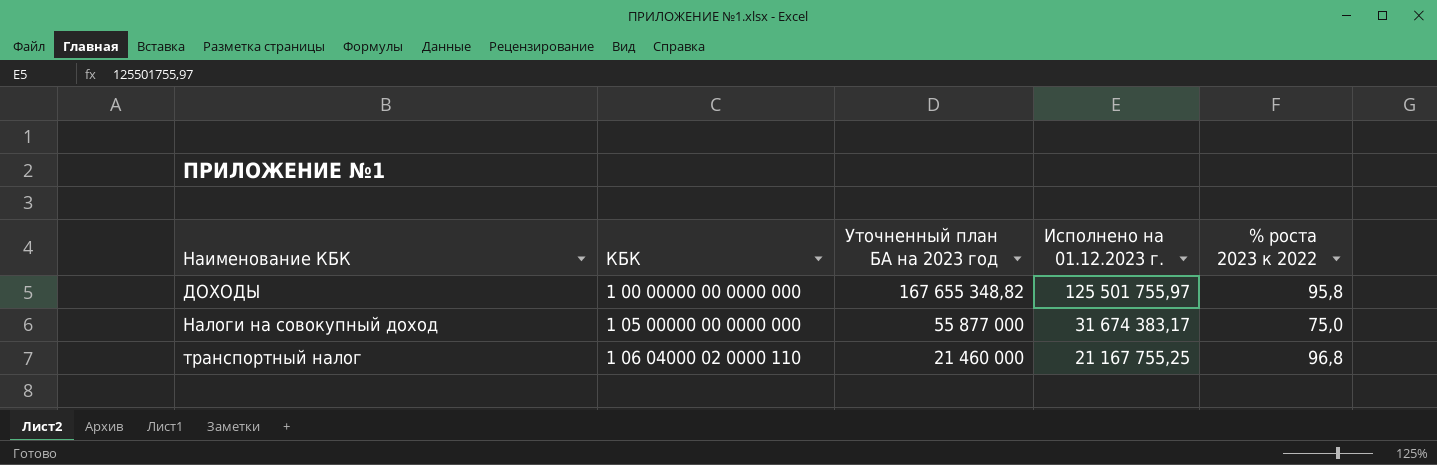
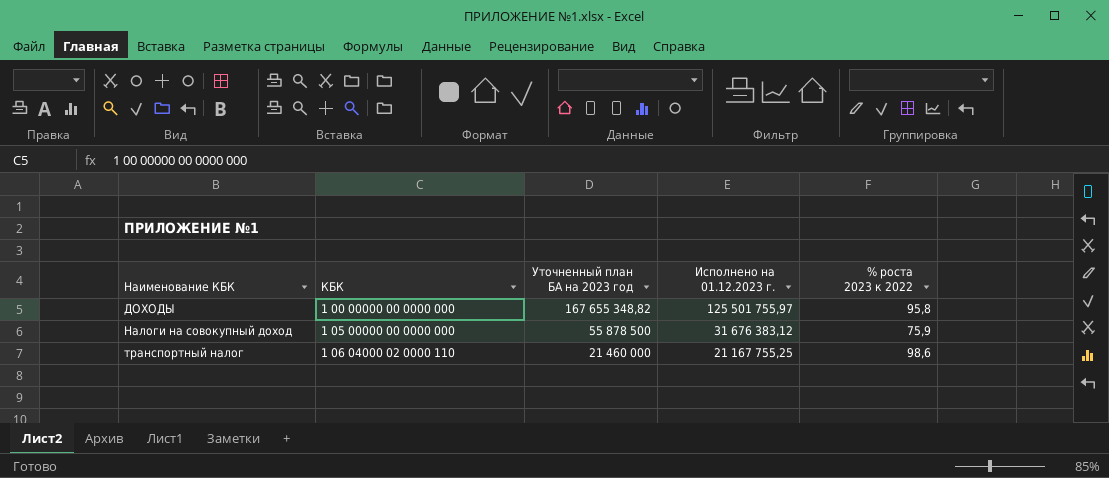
Налоги на совокупный доход | Уточненный план БА на 2023 год: 55 877 000 -> 55 878 500
Налоги на совокупный доход | Исполнено на 01.12.2023 г.: 31 674 383,17 -> 31 676 383,12
Налоги на совокупный доход | % роста 2023 к 2022: 75,0 -> 75,9
транспортный налог | % роста 2023 к 2022: 96,8 -> 98,6

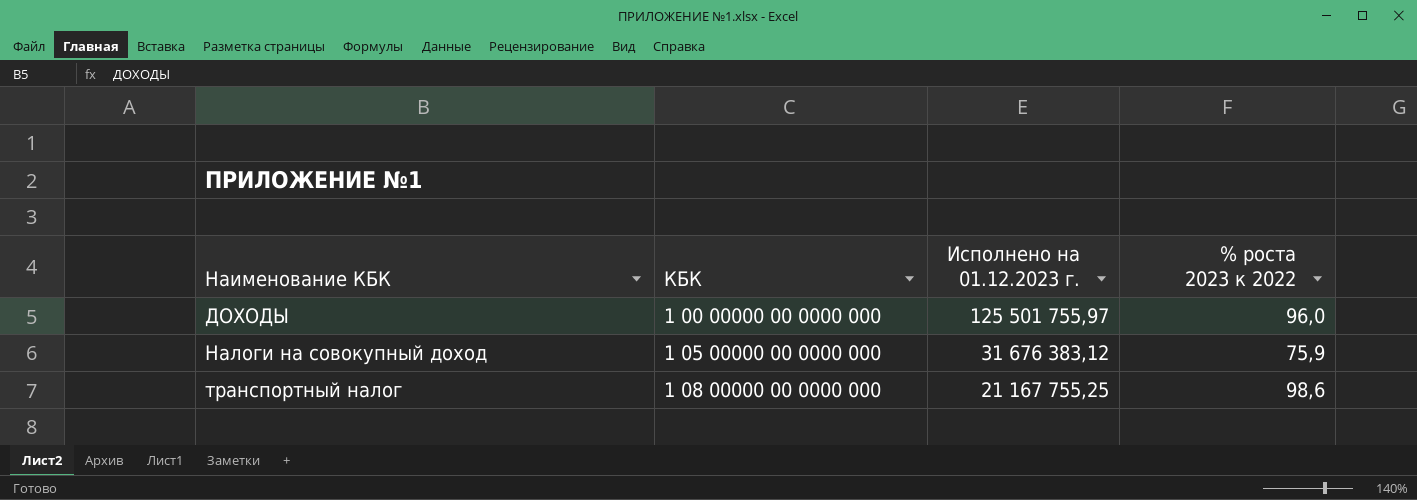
column Уточненный план БА на 2023 год | position: 3 -> none
ДОХОДЫ | % роста 2023 к 2022: 95,8 -> 96,0
транспортный налог | КБК: 1 06 04000 02 0000 110 -> 1 08 00000 00 0000 000

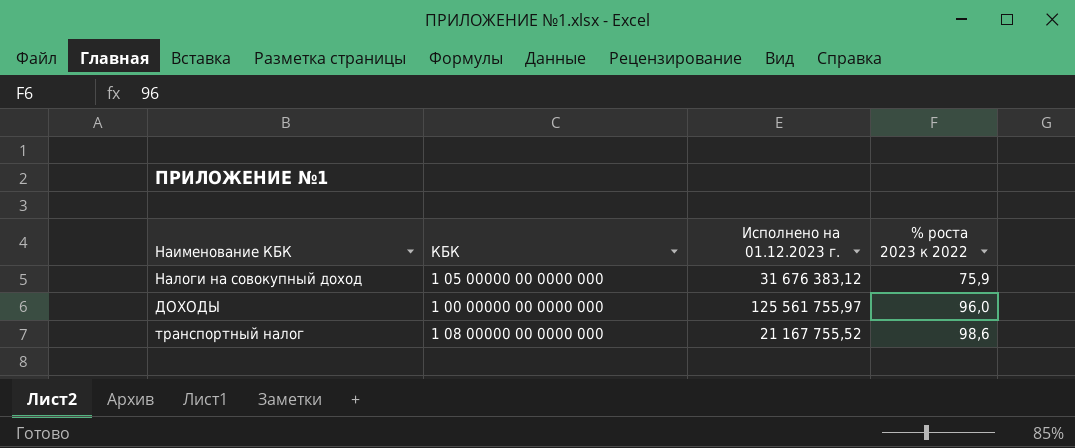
row order: Наименование КБК ascending -> % роста 2023 к 2022 ascending
ДОХОДЫ | Исполнено на 01.12.2023 г.: 125 501 755,97 -> 125 561 755,97
транспортный налог | Исполнено на 01.12.2023 г.: 21 167 755,25 -> 21 167 755,52

